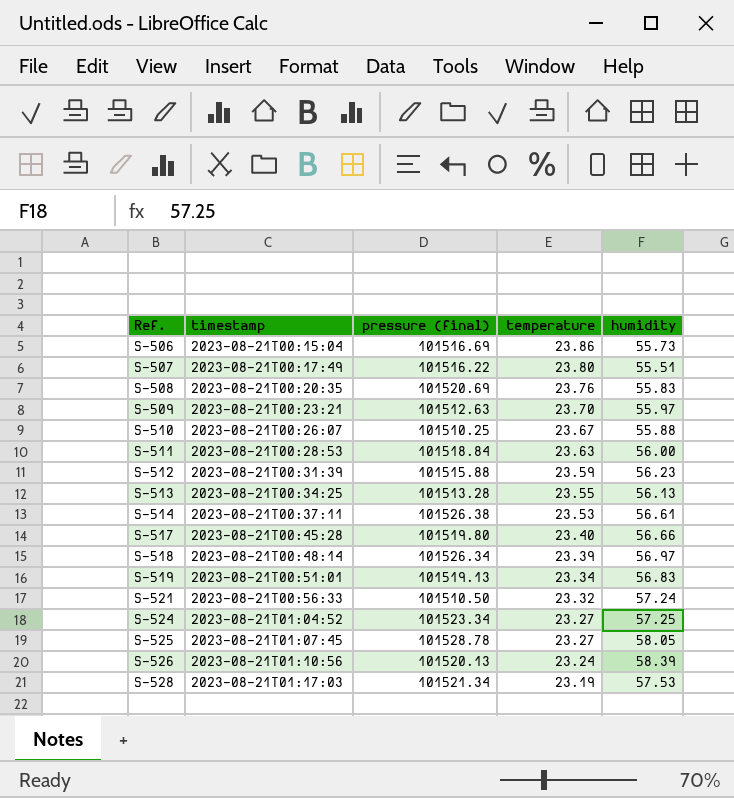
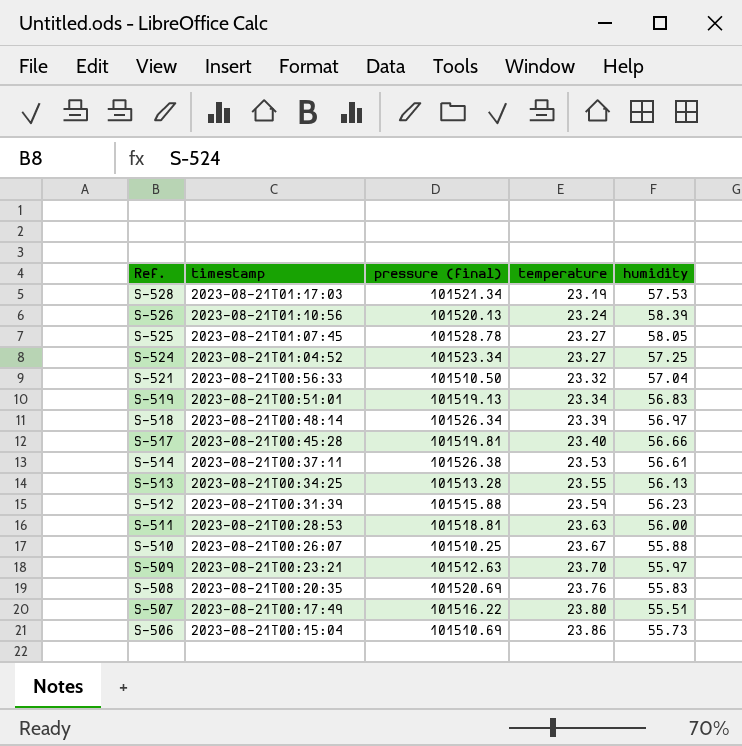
row order: Ref. ascending -> Ref. descending
S-521 | humidity: 57.24 -> 57.04
S-517 | pressure (final): 101519.80 -> 101519.81
S-511 | pressure (final): 101518.84 -> 101518.81
S-506 | pressure (final): 101516.69 -> 101510.69

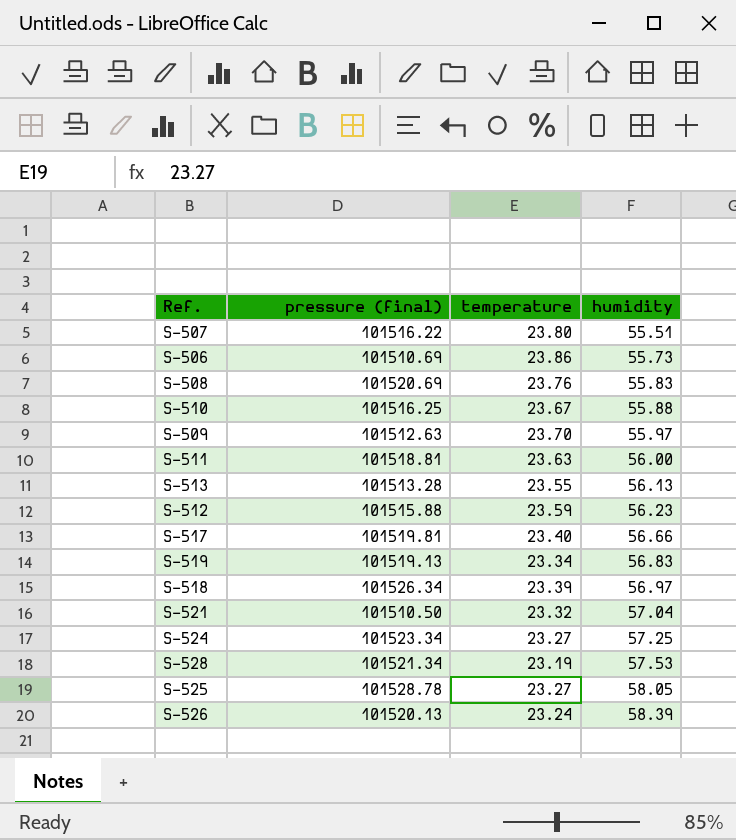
row order: Ref. descending -> humidity ascending
column timestamp | position: 2 -> none
row S-514: 2023-08-21T00:37:11 | 101526.38 | 23.53 | 56.61 -> none
S-510 | pressure (final): 101510.25 -> 101516.25

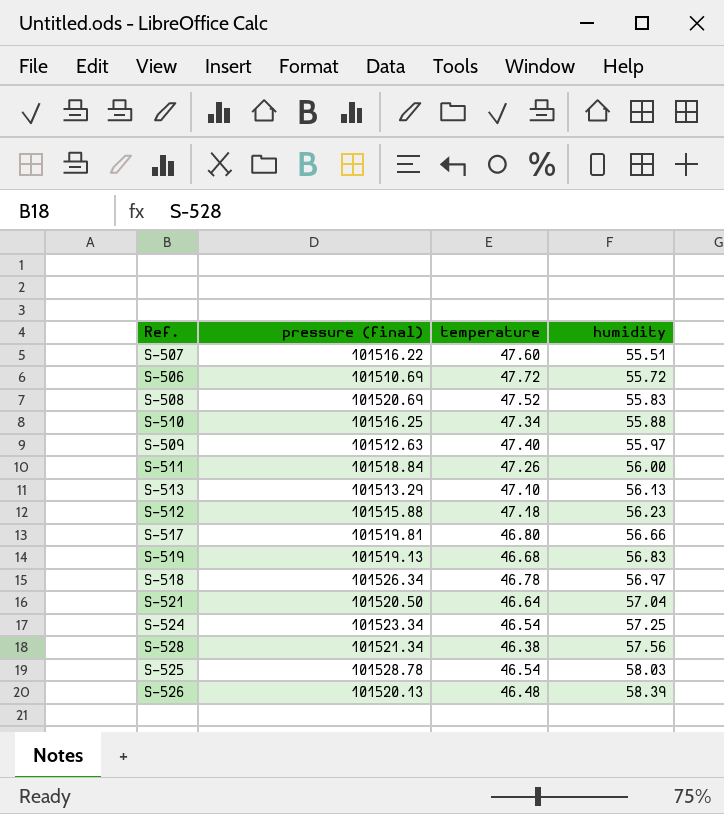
S-507 | temperature: 23.80 -> 47.60
S-506 | temperature: 23.86 -> 47.72
S-506 | humidity: 55.73 -> 55.72
S-508 | temperature: 23.76 -> 47.52
S-510 | temperature: 23.67 -> 47.34
S-509 | temperature: 23.70 -> 47.40
S-511 | pressure (final): 101518.81 -> 101518.84
S-511 | temperature: 23.63 -> 47.26
S-513 | pressure (final): 101513.28 -> 101513.29
S-513 | temperature: 23.55 -> 47.10
S-512 | temperature: 23.59 -> 47.18
S-517 | temperature: 23.40 -> 46.80
S-519 | temperature: 23.34 -> 46.68
S-518 | temperature: 23.39 -> 46.78
S-521 | pressure (final): 101510.50 -> 101520.50
S-521 | temperature: 23.32 -> 46.64
S-524 | temperature: 23.27 -> 46.54
S-528 | temperature: 23.19 -> 46.38
S-528 | humidity: 57.53 -> 57.56
S-525 | temperature: 23.27 -> 46.54
S-525 | humidity: 58.05 -> 58.03
S-526 | temperature: 23.24 -> 46.48

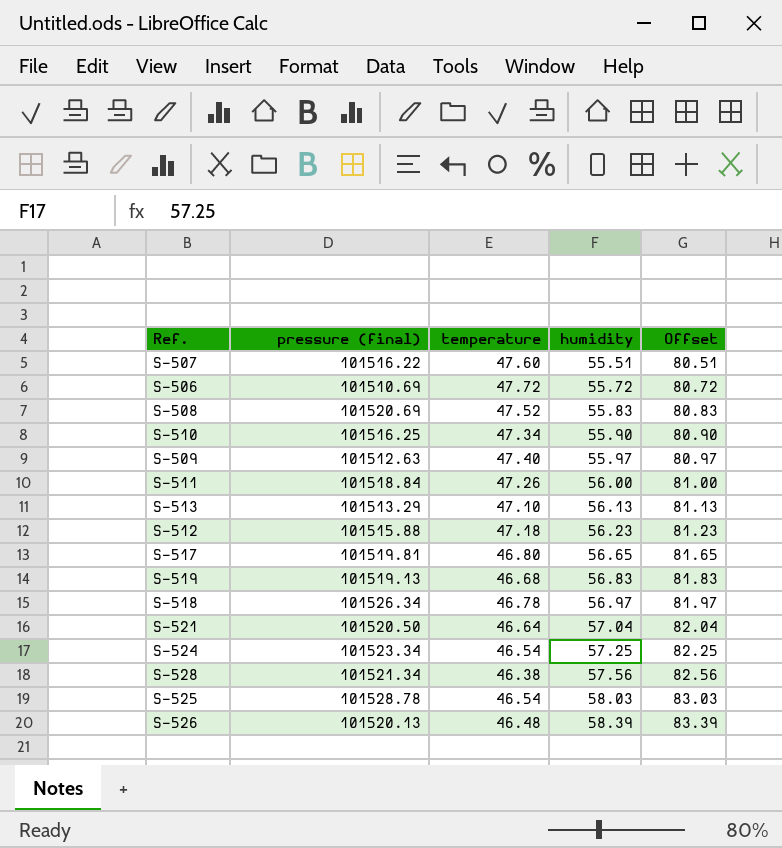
column Offset | formula: none -> [humidity] + 25
S-510 | humidity: 55.88 -> 55.90
S-517 | humidity: 56.66 -> 56.65

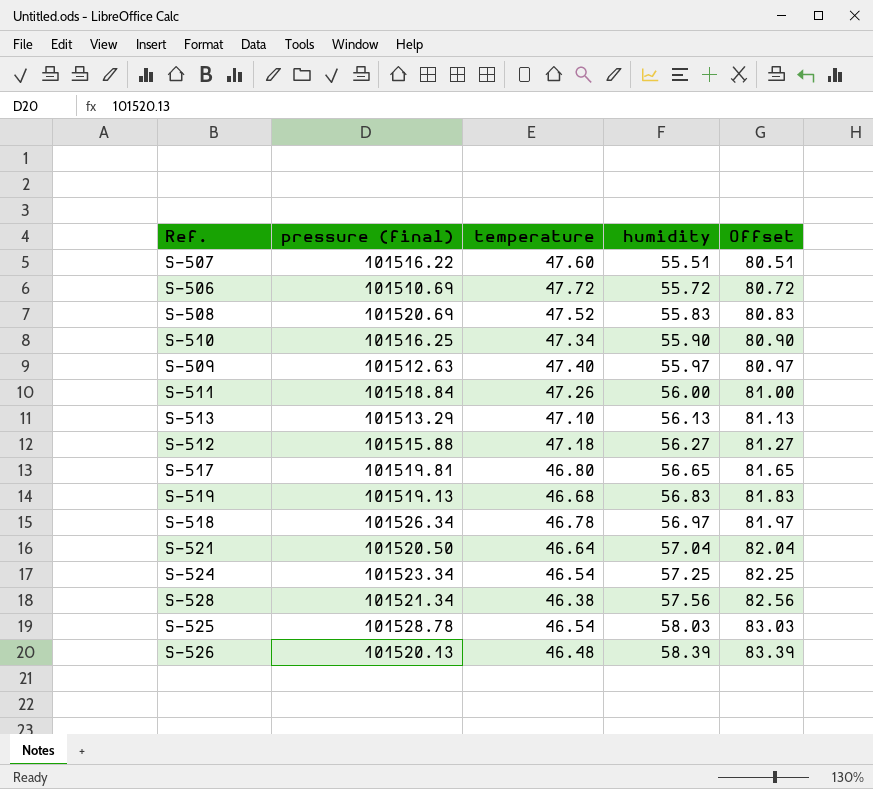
S-512 | humidity: 56.23 -> 56.27
S-512 | Offset: 81.23 -> 81.27

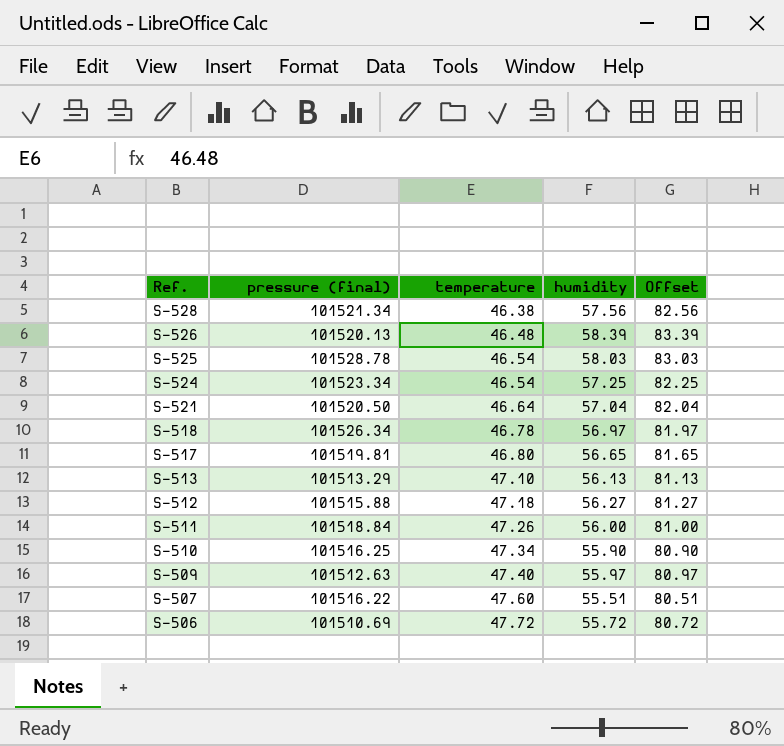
row order: humidity ascending -> Ref. descending
row S-508: 101520.69 | 47.52 | 55.83 | 80.83 -> none
row S-519: 101519.13 | 46.68 | 56.83 | 81.83 -> none

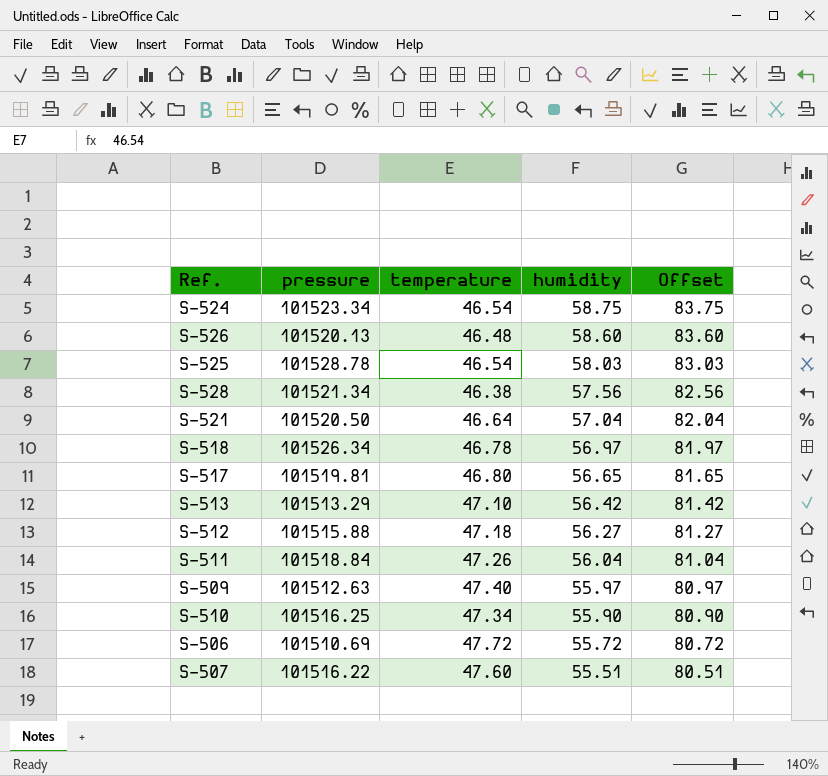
row order: Ref. descending -> humidity descending
column name: pressure (final) -> pressure
S-524 | humidity: 57.25 -> 58.75
S-524 | Offset: 82.25 -> 83.75
S-526 | humidity: 58.39 -> 58.60
S-526 | Offset: 83.39 -> 83.60
S-513 | humidity: 56.13 -> 56.42
S-513 | Offset: 81.13 -> 81.42
S-511 | humidity: 56.00 -> 56.04
S-511 | Offset: 81.00 -> 81.04

